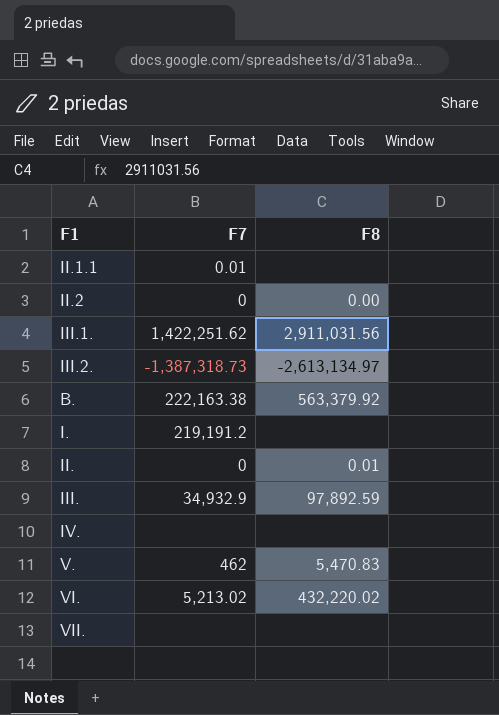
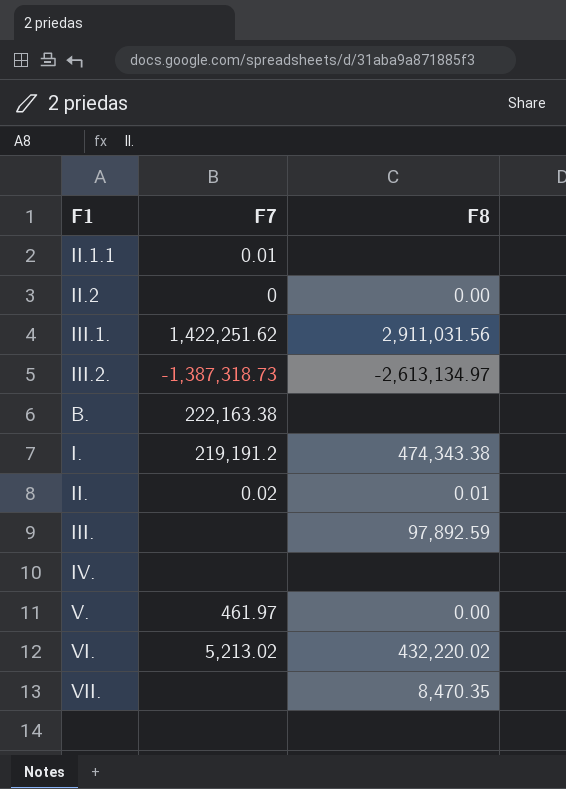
B. | F8: 563,379.92 -> none
I. | F8: none -> 474,343.38
II. | F7: 0 -> 0.02
III. | F7: 34,932.9 -> none
V. | F7: 462 -> 461.97
V. | F8: 5,470.83 -> 0.00
VII. | F8: none -> 8,470.35

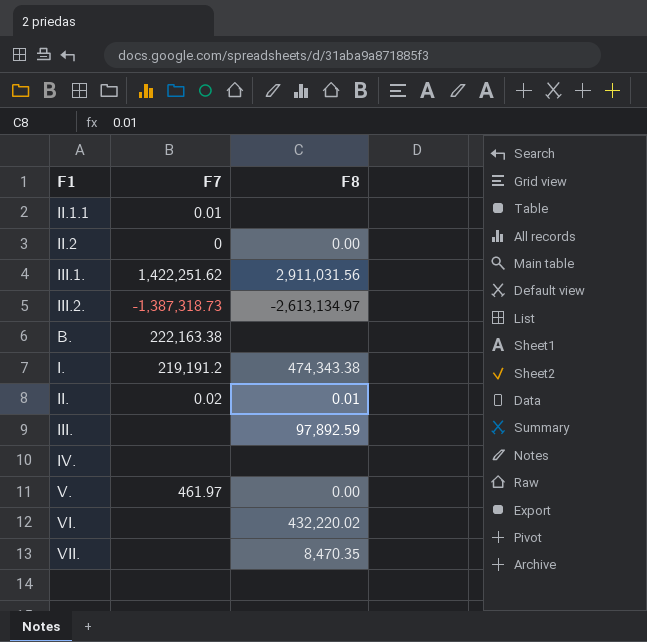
VI. | F7: 5,213.02 -> none

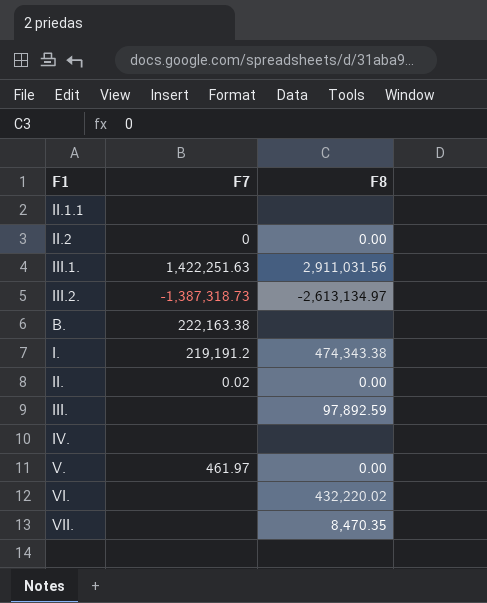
II.1.1 | F7: 0.01 -> none
III.1. | F7: 1,422,251.62 -> 1,422,251.63
II. | F8: 0.01 -> 0.00

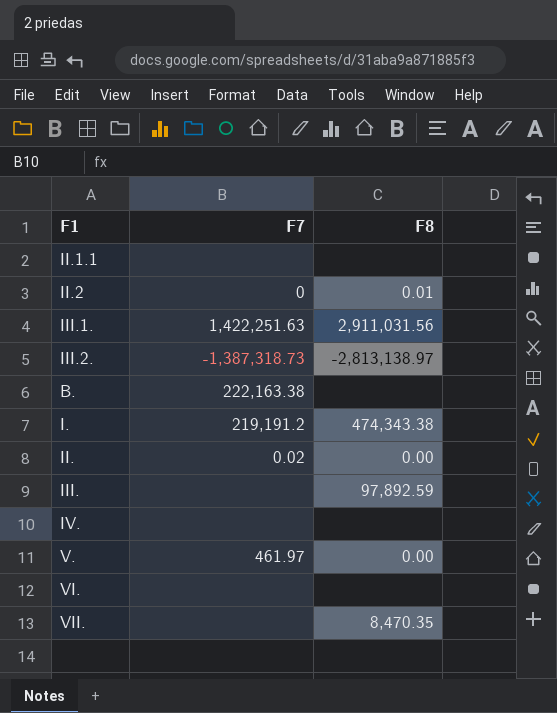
II.2 | F8: 0.00 -> 0.01
III.2. | F8: -2,613,134.97 -> -2,813,138.97
VI. | F8: 432,220.02 -> none

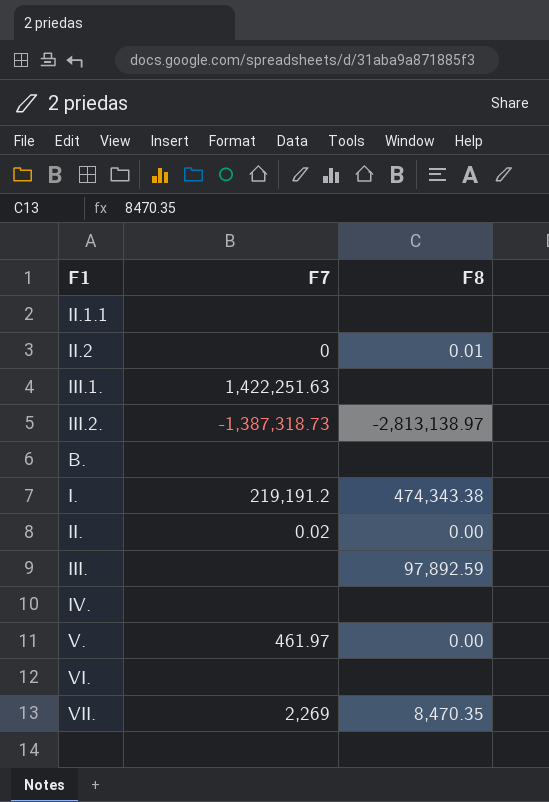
III.1. | F8: 2,911,031.56 -> none
B. | F7: 222,163.38 -> none
VII. | F7: none -> 2,269

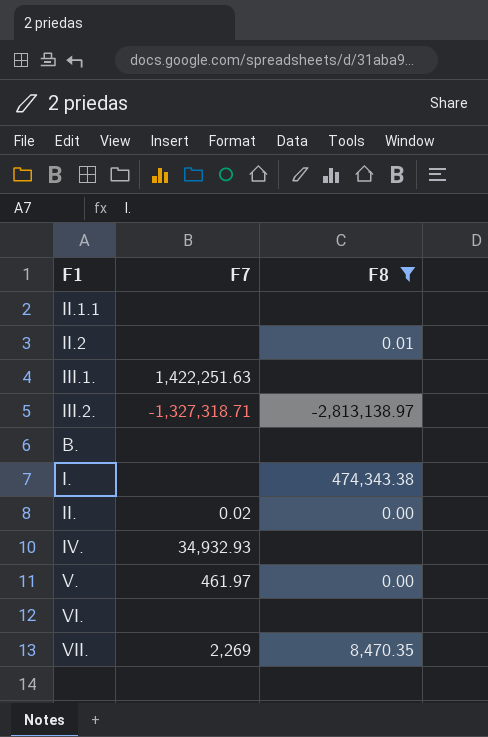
filter: none -> F8 != 97,892.59
II.2 | F7: 0 -> none
III.2. | F7: -1,387,318.73 -> -1,327,318.71
I. | F7: 219,191.2 -> none
IV. | F7: none -> 34,932.93

